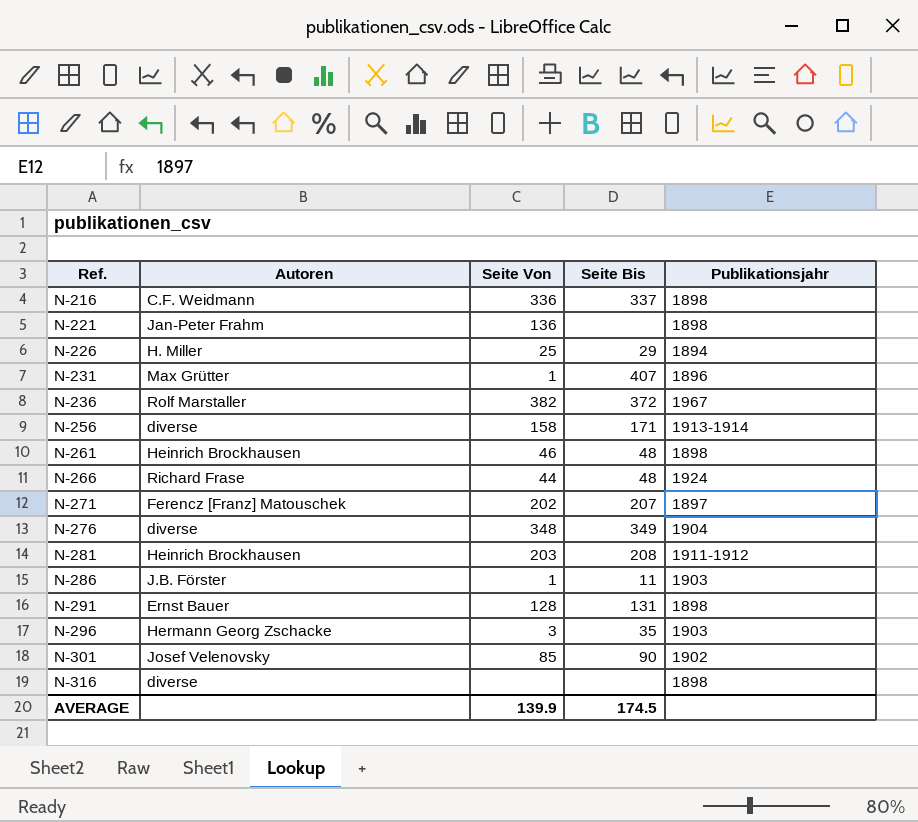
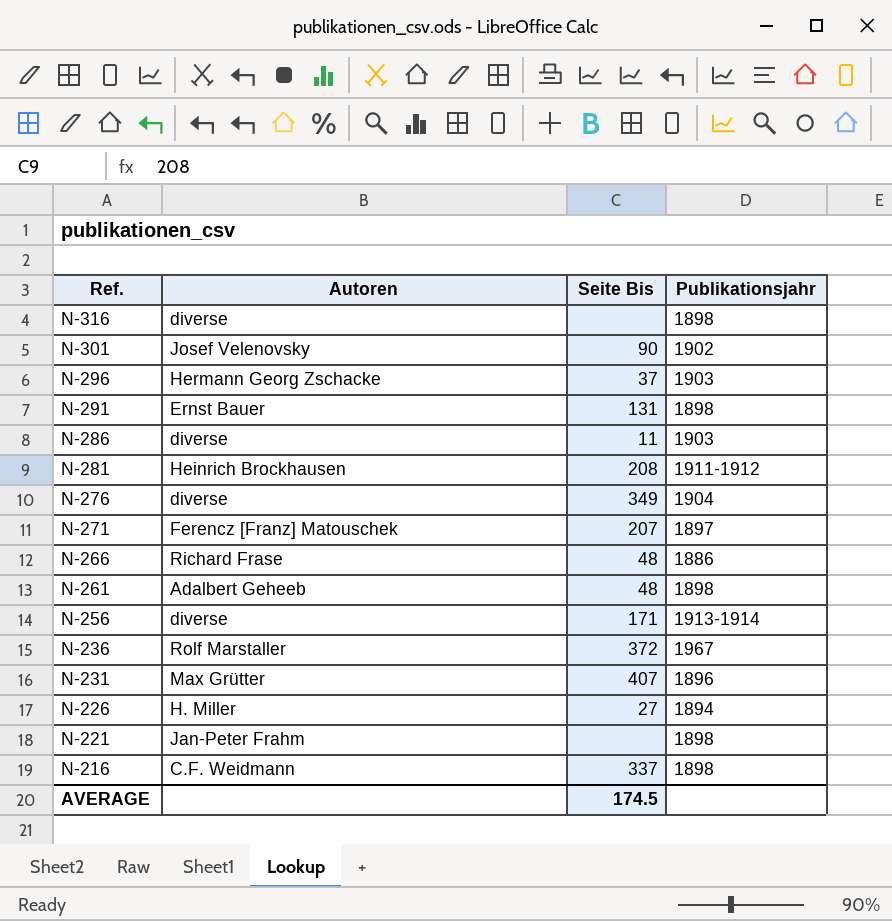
row order: Ref. ascending -> Ref. descending
column Seite Von | position: 3 -> none
N-296 | Seite Bis: 35 -> 37
N-286 | Autoren: J.B. Förster -> diverse
N-266 | Publikationsjahr: 1924 -> 1886
N-261 | Autoren: Heinrich Brockhausen -> Adalbert Geheeb
N-226 | Seite Bis: 29 -> 27

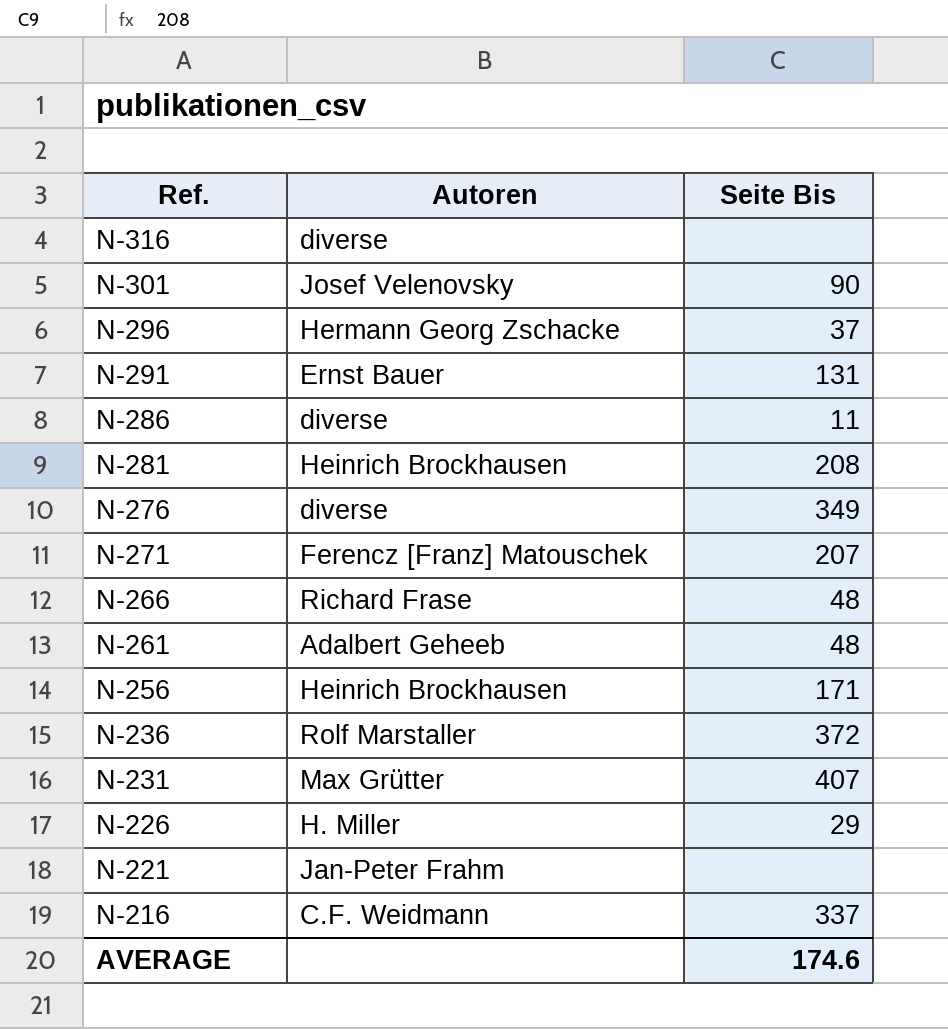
column Publikationsjahr | position: 4 -> none
N-256 | Autoren: diverse -> Heinrich Brockhausen
N-226 | Seite Bis: 27 -> 29
AVERAGE | Seite Bis: 174.5 -> 174.6

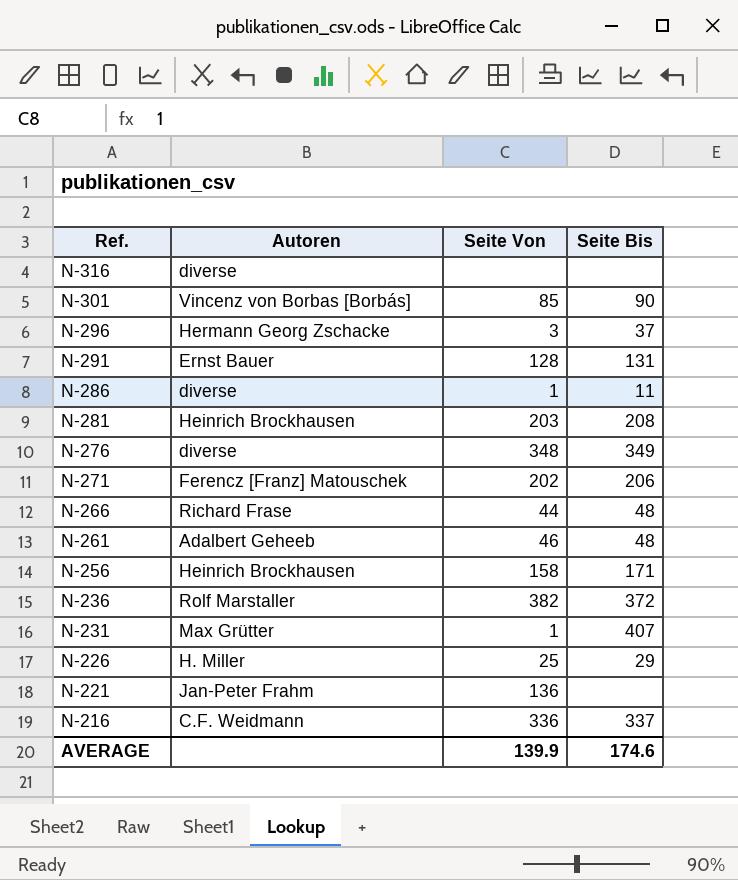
column Seite Von | position: none -> 3
N-301 | Autoren: Josef Velenovsky -> Vincenz von Borbas [Borbás]
N-271 | Seite Bis: 207 -> 206

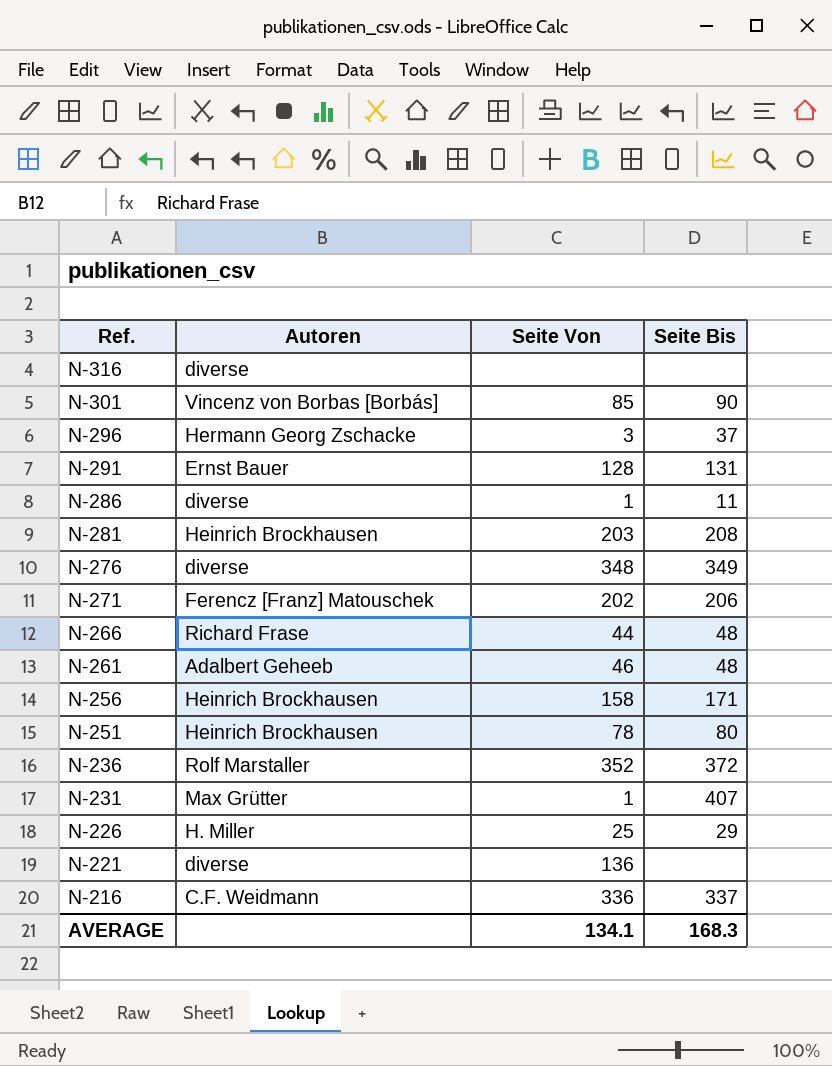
row N-251: none -> Heinrich Brockhausen | 78 | 80
N-236 | Seite Von: 382 -> 352
N-221 | Autoren: Jan-Peter Frahm -> diverse
AVERAGE | Seite Von: 139.9 -> 134.1
AVERAGE | Seite Bis: 174.6 -> 168.3

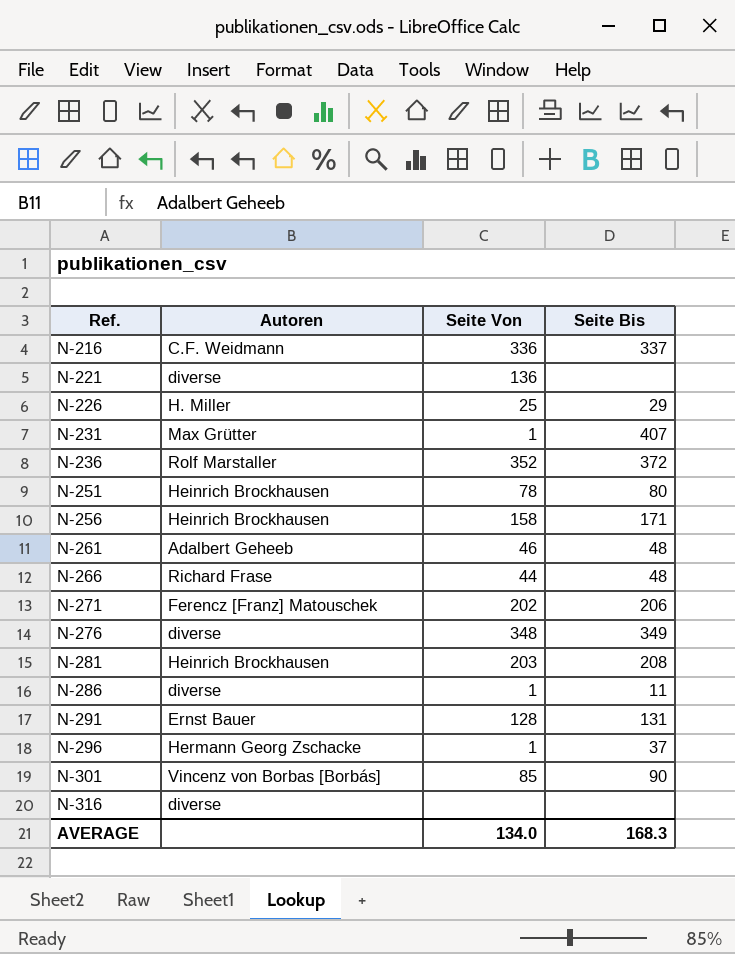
row order: Ref. descending -> Ref. ascending
N-296 | Seite Von: 3 -> 1
AVERAGE | Seite Von: 134.1 -> 134.0

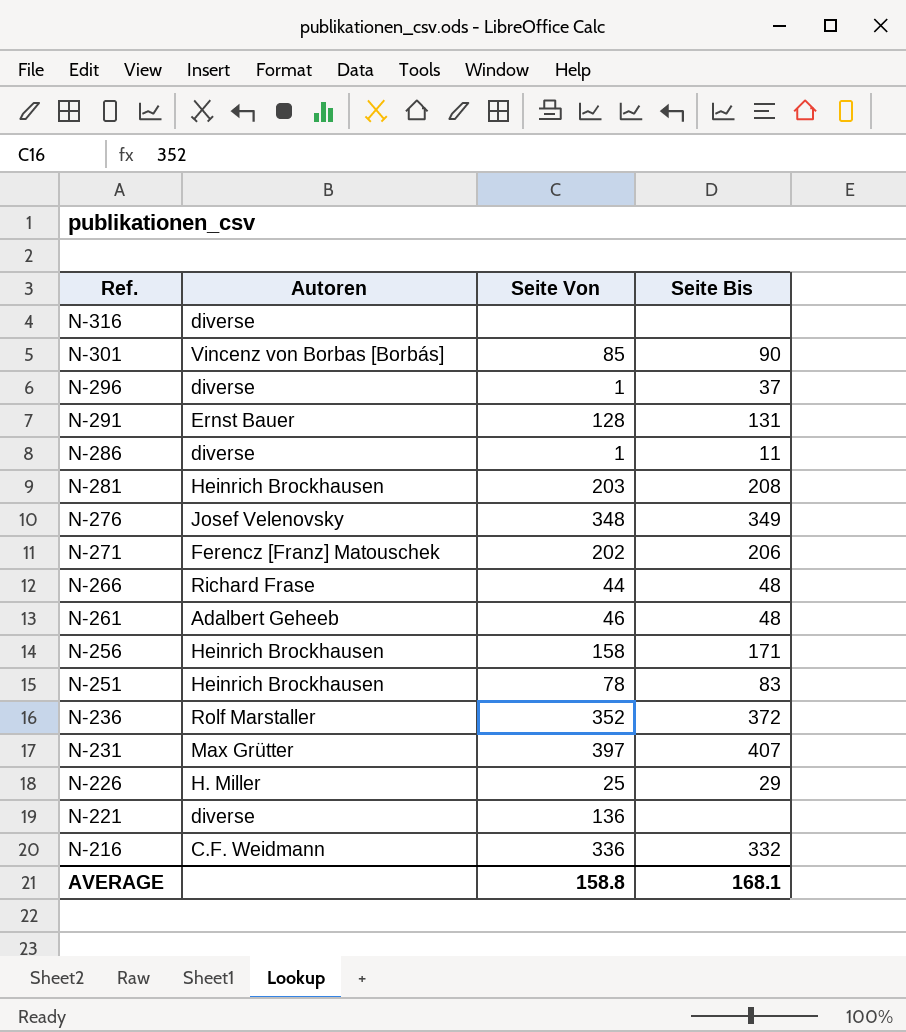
row order: Ref. ascending -> Ref. descending
N-296 | Autoren: Hermann Georg Zschacke -> diverse
N-276 | Autoren: diverse -> Josef Velenovsky
N-251 | Seite Bis: 80 -> 83
N-231 | Seite Von: 1 -> 397
N-216 | Seite Bis: 337 -> 332
AVERAGE | Seite Von: 134.0 -> 158.8
AVERAGE | Seite Bis: 168.3 -> 168.1

